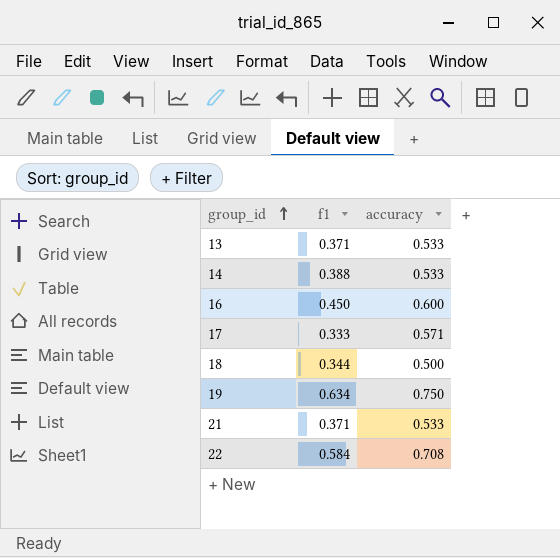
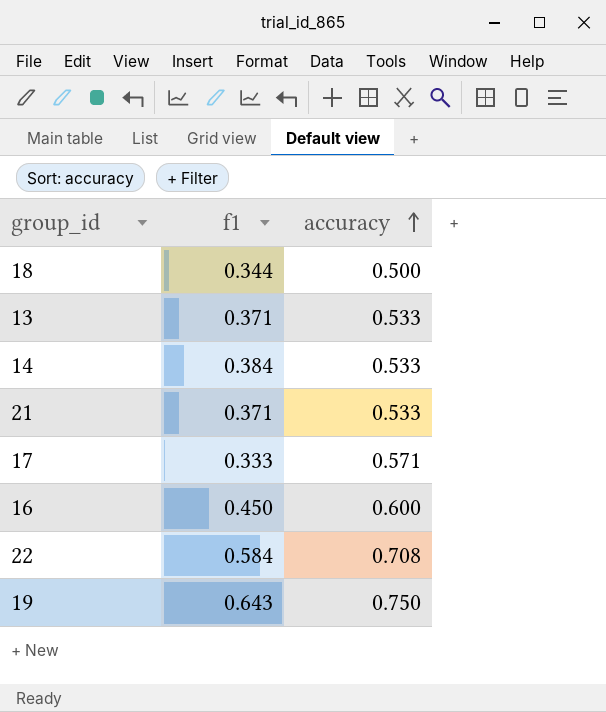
row order: group_id ascending -> accuracy ascending
14 | f1: 0.388 -> 0.384
19 | f1: 0.634 -> 0.643

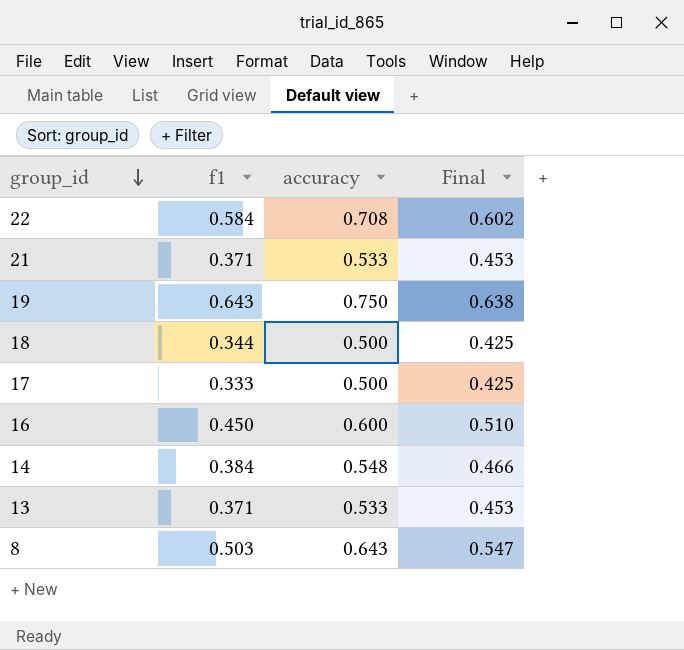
row order: accuracy ascending -> group_id descending
column Final | formula: none -> [accuracy] * 0.85
17 | accuracy: 0.571 -> 0.500
14 | accuracy: 0.533 -> 0.548
row 8: none -> 0.503 | 0.643 | 0.547

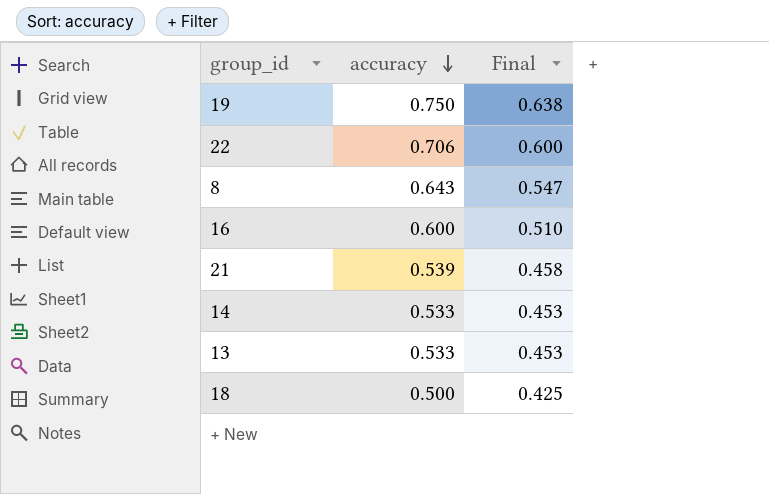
row order: group_id descending -> accuracy descending
column f1 | position: 2 -> none
row 17: 0.333 | 0.500 | 0.425 -> none
22 | accuracy: 0.708 -> 0.706
22 | Final: 0.602 -> 0.600
21 | accuracy: 0.533 -> 0.539
21 | Final: 0.453 -> 0.458
14 | accuracy: 0.548 -> 0.533
14 | Final: 0.466 -> 0.453

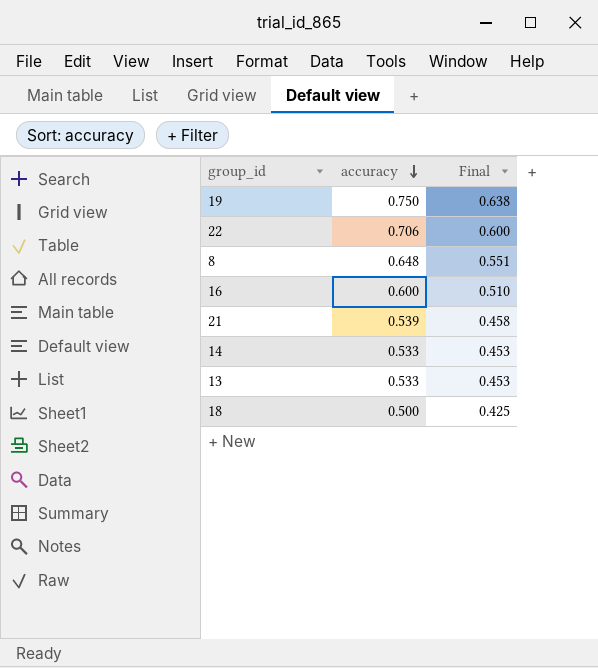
8 | accuracy: 0.643 -> 0.648
8 | Final: 0.547 -> 0.551

